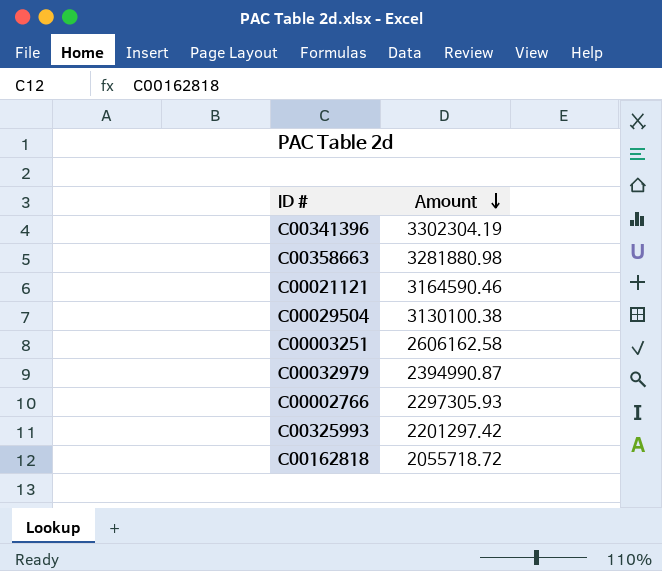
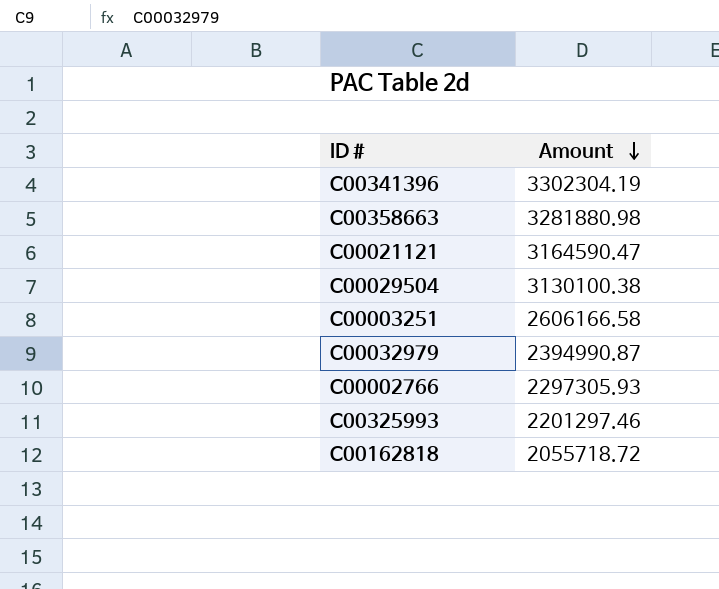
C00021121 | Amount: 3164590.46 -> 3164590.47
C00003251 | Amount: 2606162.58 -> 2606166.58
C00325993 | Amount: 2201297.42 -> 2201297.46

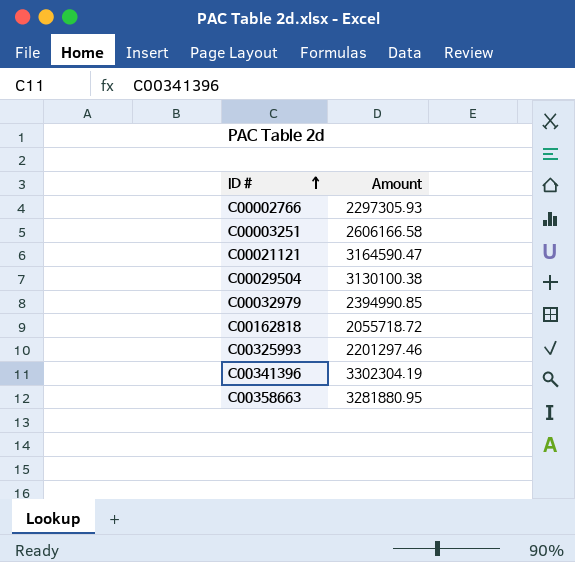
row order: Amount descending -> ID # ascending
C00032979 | Amount: 2394990.87 -> 2394990.85
C00358663 | Amount: 3281880.98 -> 3281880.95

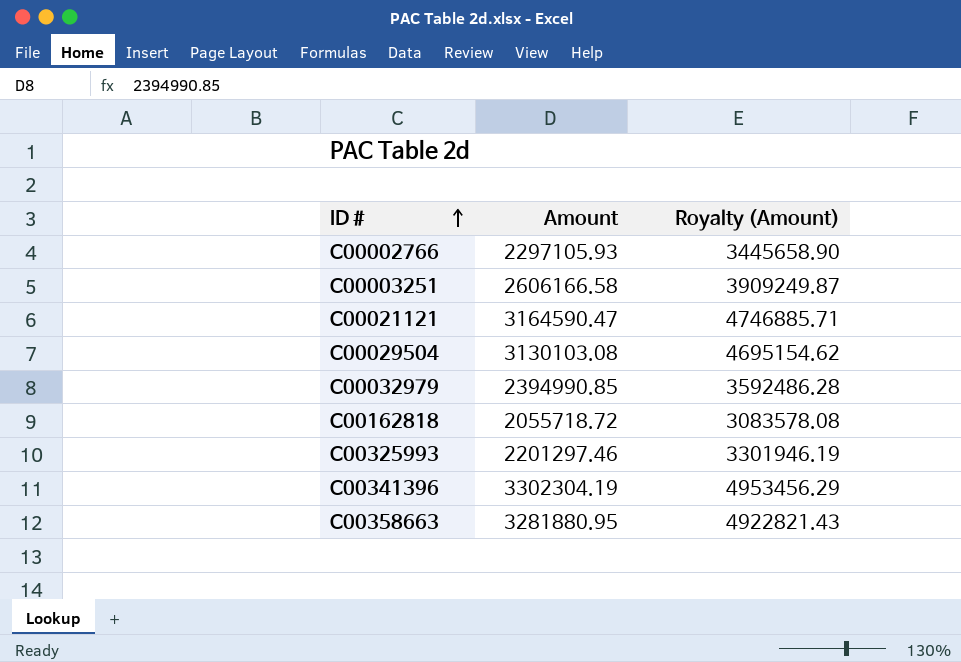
column Royalty (Amount) | formula: none -> [Amount] * 1.5
C00002766 | Amount: 2297305.93 -> 2297105.93
C00029504 | Amount: 3130100.38 -> 3130103.08

